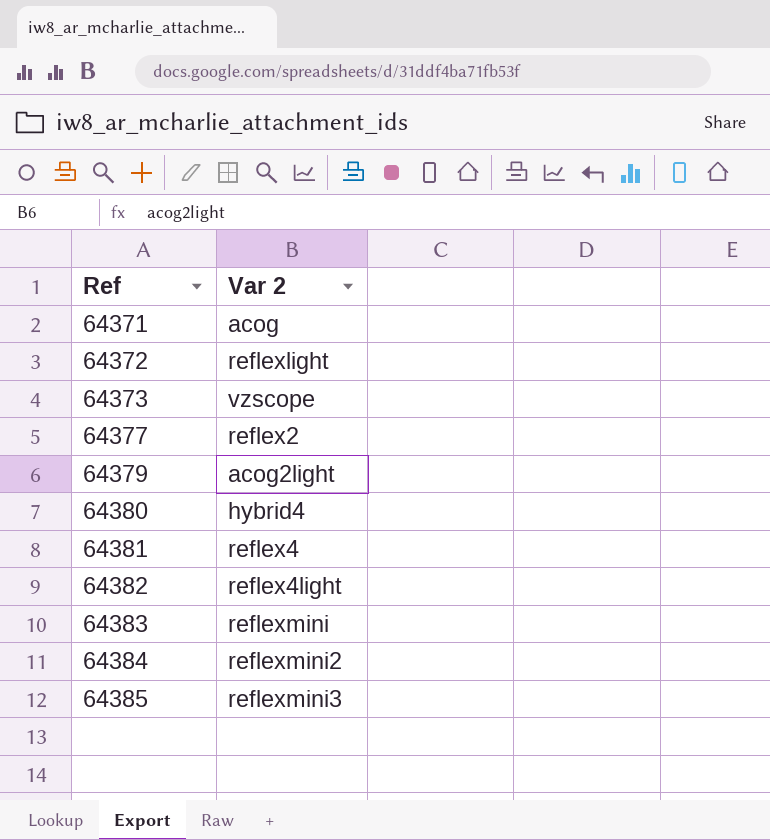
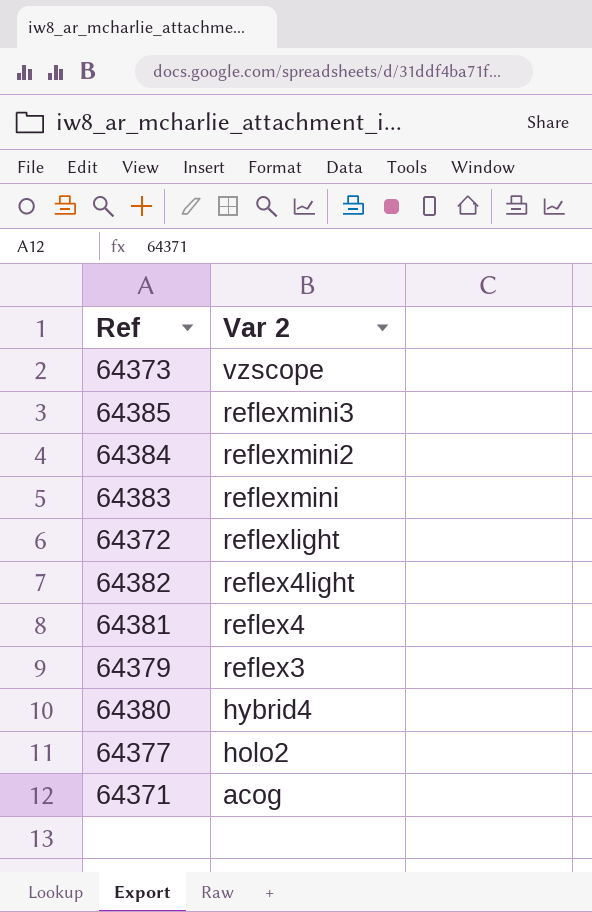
row order: Ref ascending -> Var 2 descending
64379 | Var 2: acog2light -> reflex3
64377 | Var 2: reflex2 -> holo2

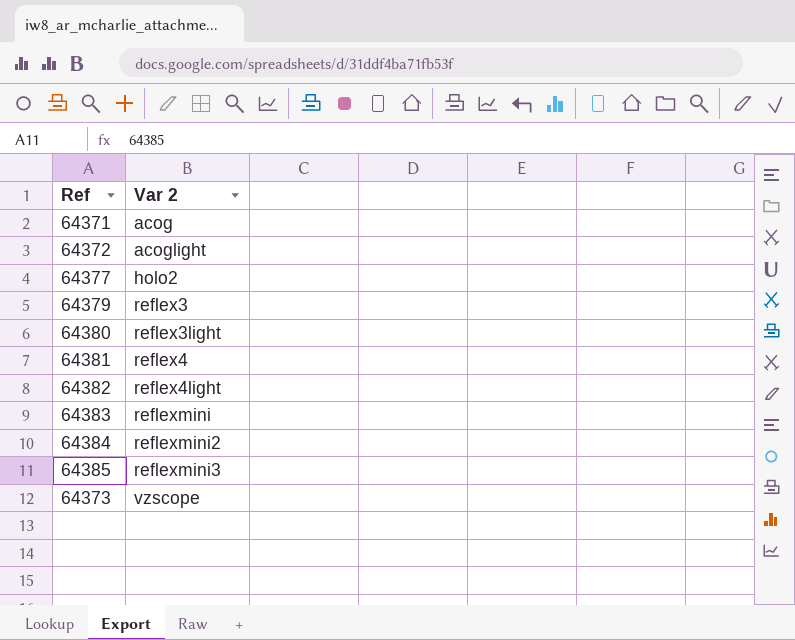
row order: Var 2 descending -> Var 2 ascending
64372 | Var 2: reflexlight -> acoglight
64380 | Var 2: hybrid4 -> reflex3light

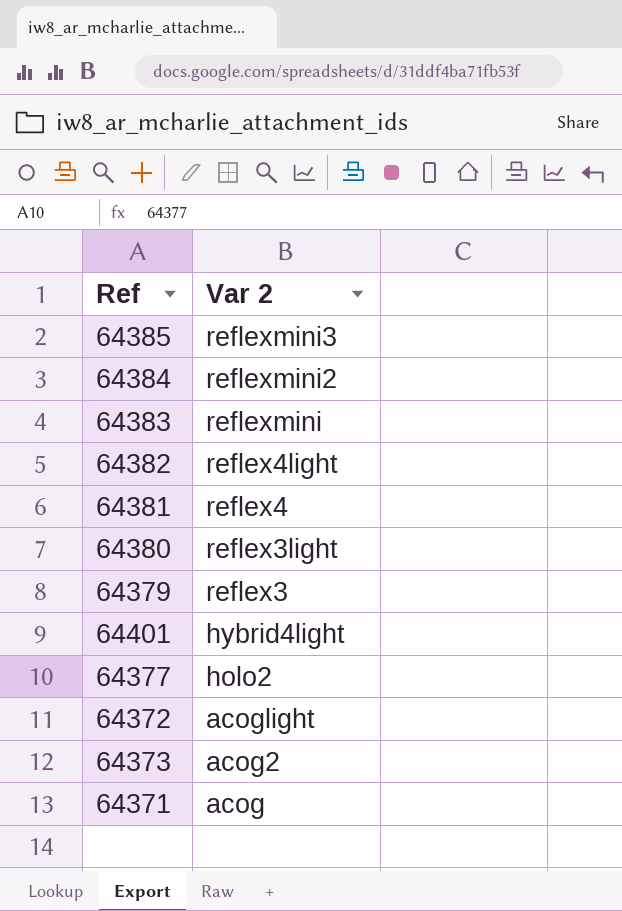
row order: Var 2 ascending -> Var 2 descending
row 64401: none -> hybrid4light
64373 | Var 2: vzscope -> acog2

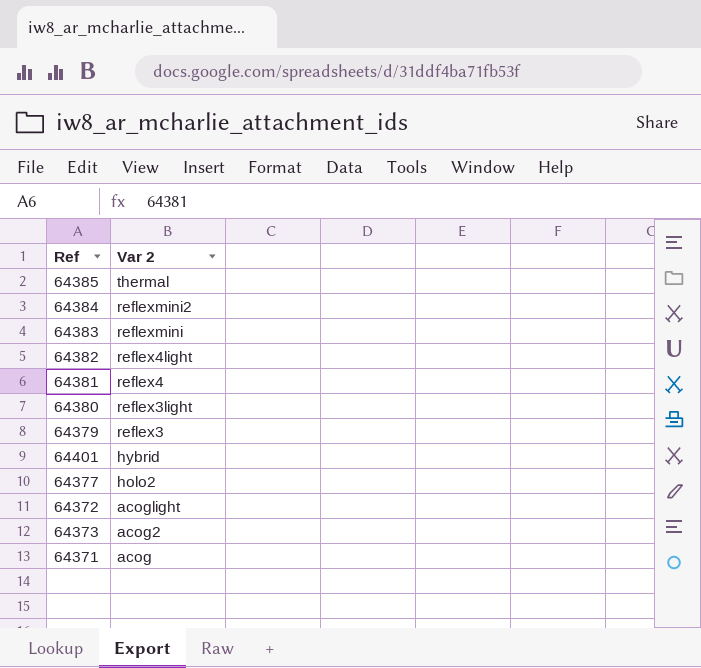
64385 | Var 2: reflexmini3 -> thermal
64401 | Var 2: hybrid4light -> hybrid

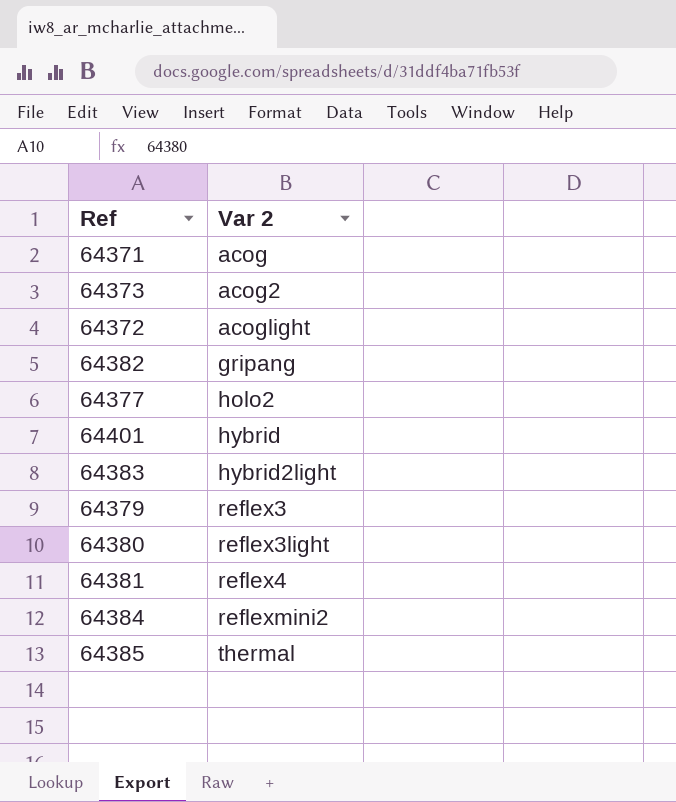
row order: Var 2 descending -> Var 2 ascending
64382 | Var 2: reflex4light -> gripang
64383 | Var 2: reflexmini -> hybrid2light

